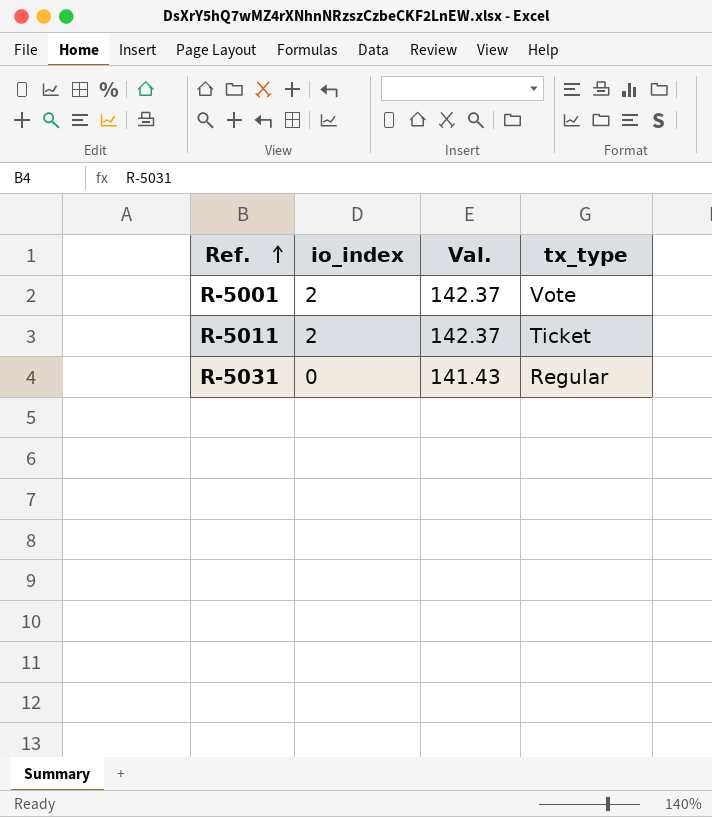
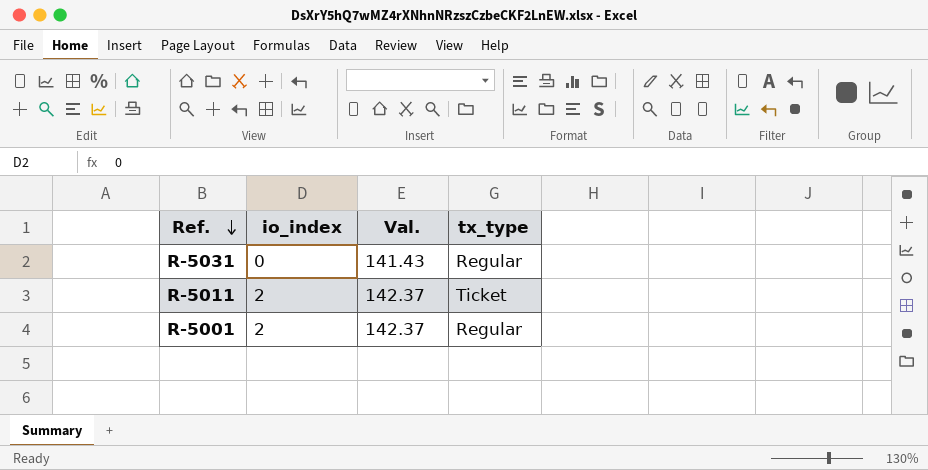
row order: Ref. ascending -> Ref. descending
R-5001 | tx_type: Vote -> Regular

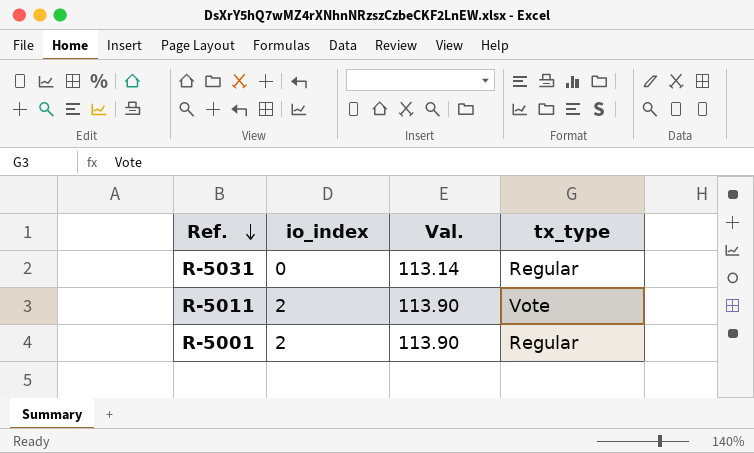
R-5031 | Val.: 141.43 -> 113.14
R-5011 | Val.: 142.37 -> 113.90
R-5011 | tx_type: Ticket -> Vote
R-5001 | Val.: 142.37 -> 113.90

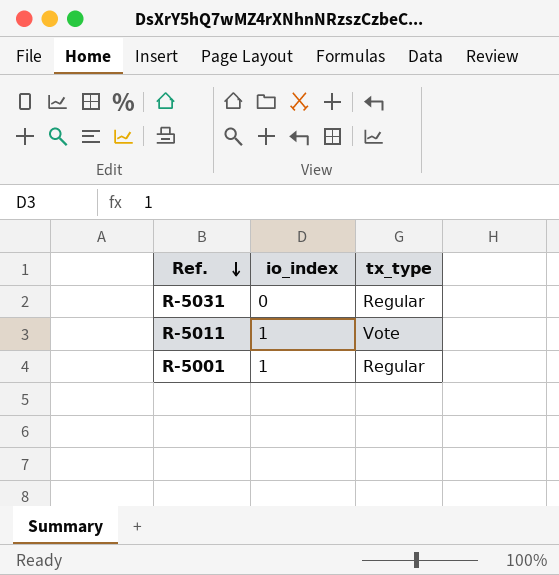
column Val. | position: 3 -> none
R-5011 | io_index: 2 -> 1
R-5001 | io_index: 2 -> 1

